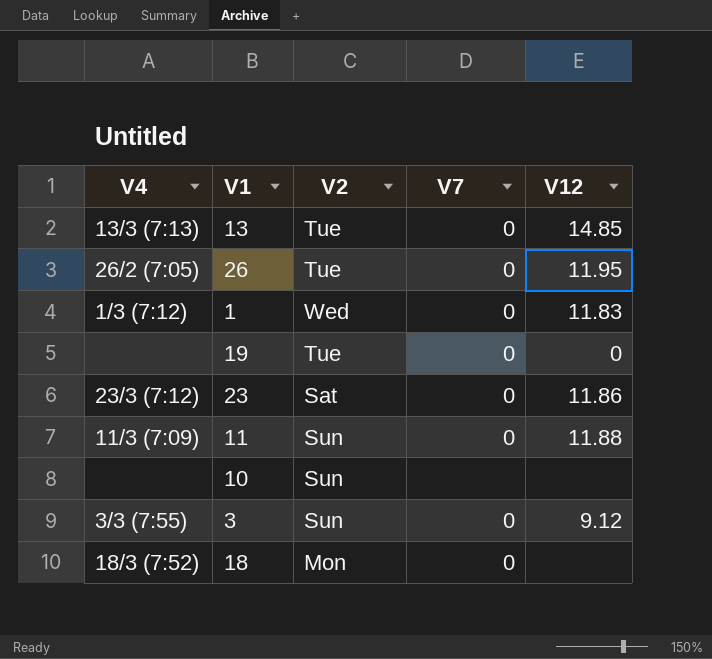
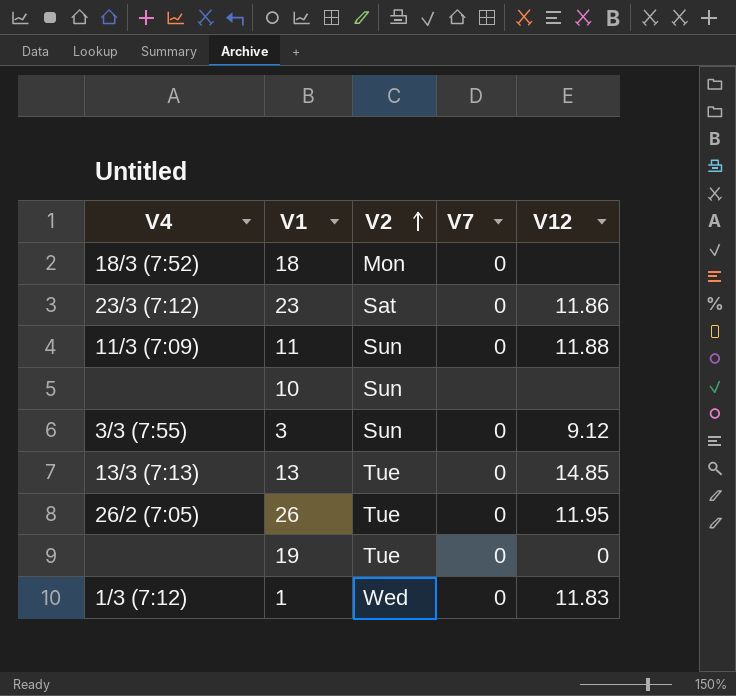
row order: none -> V2 ascending

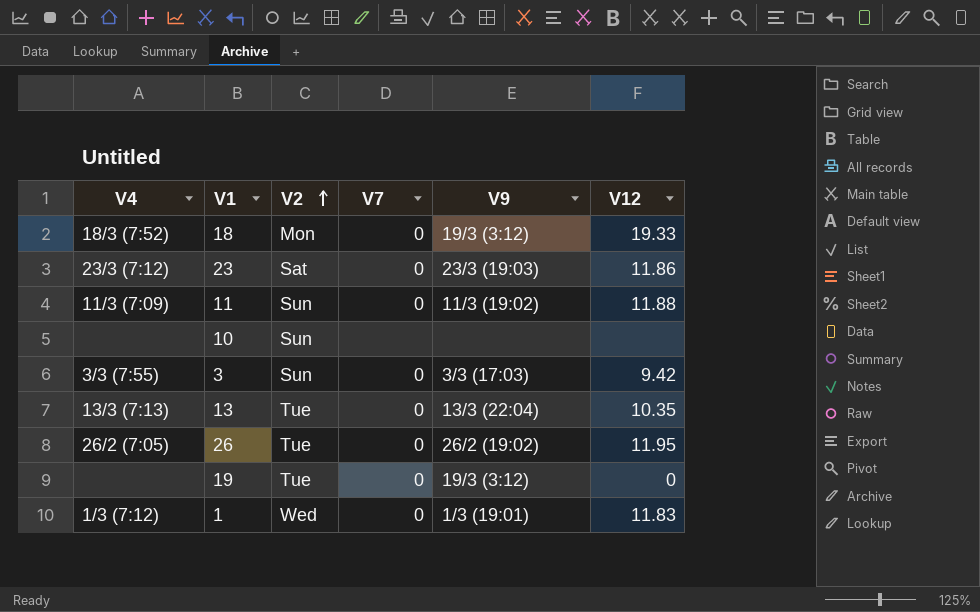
column V9 | position: none -> 5
18 | V12: none -> 19.33
3 | V12: 9.12 -> 9.42
13 | V12: 14.85 -> 10.35

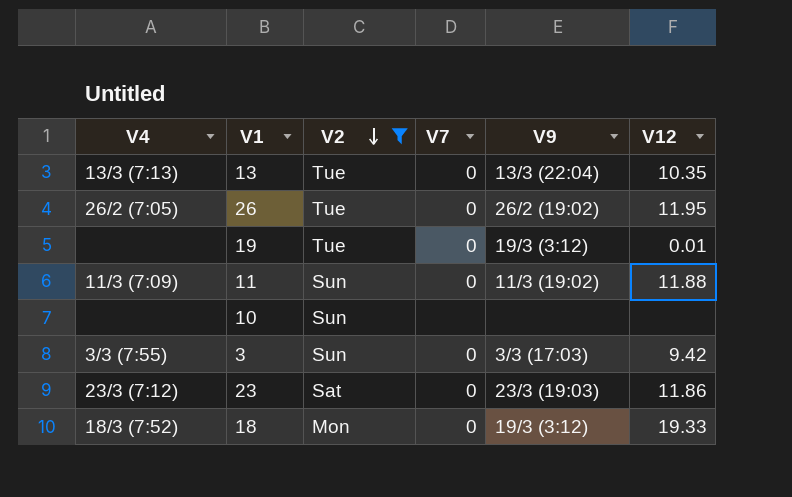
filter: none -> V2 != Wed
row order: V2 ascending -> V2 descending
19 | V12: 0 -> 0.01

